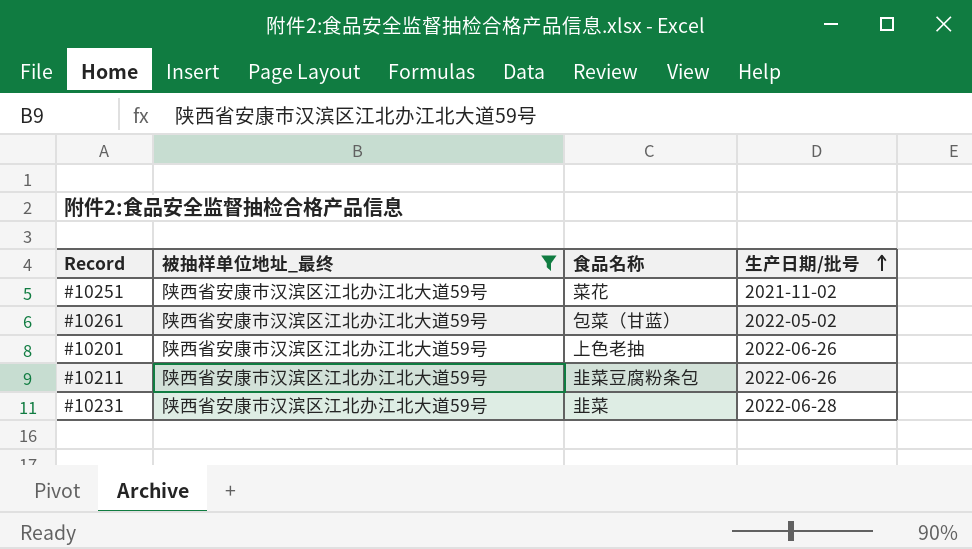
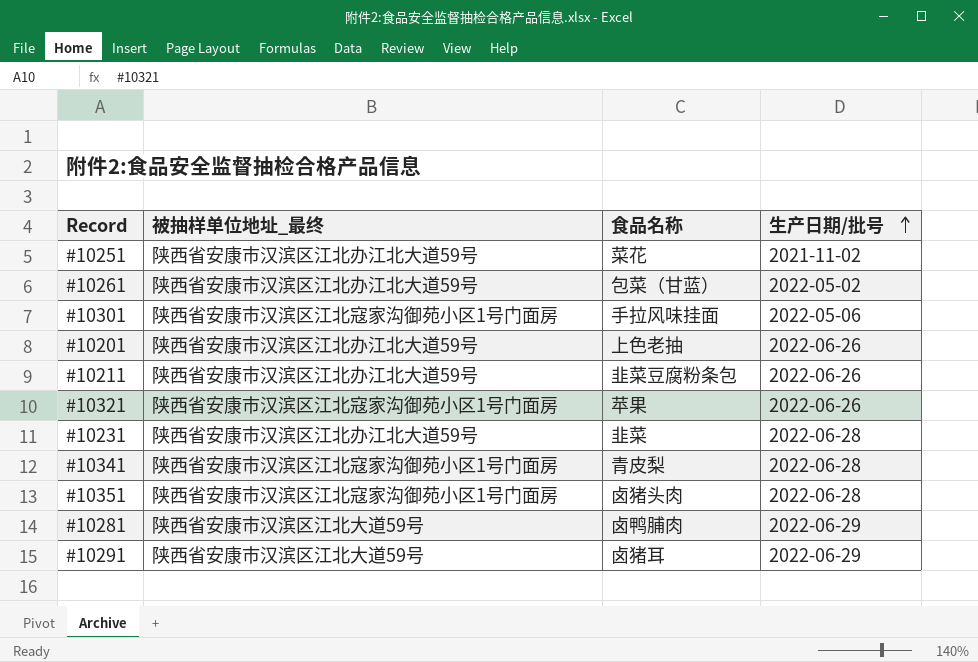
filter: 被抽样单位地址_最终 = 陕西省安康市汉滨区江北办江北大道59号 -> none

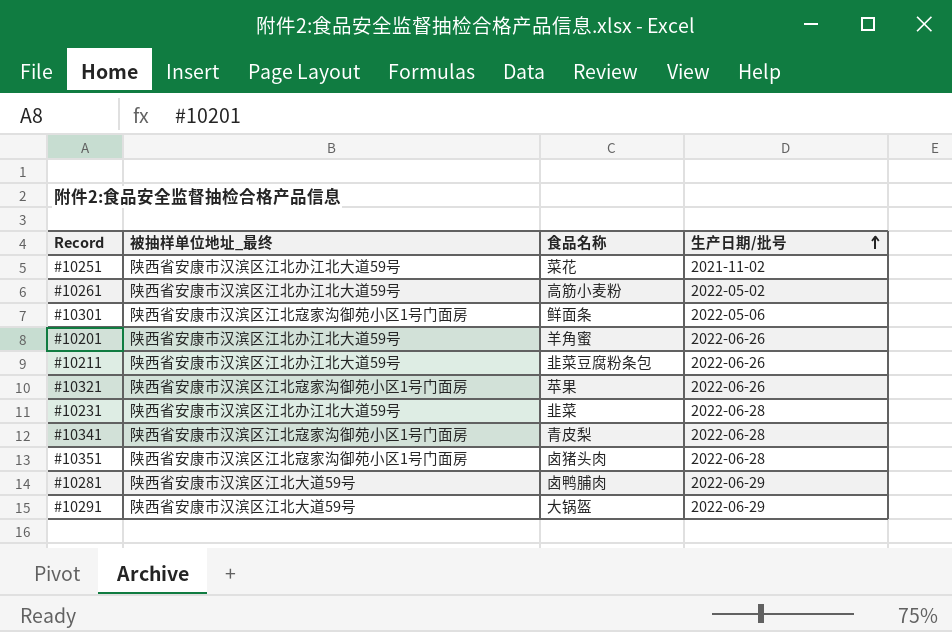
#10261 | 食品名称: 包菜（甘蓝） -> 高筋小麦粉
#10301 | 食品名称: 手拉风味挂面 -> 鲜面条
#10201 | 食品名称: 上色老抽 -> 羊角蜜
#10291 | 食品名称: 卤猪耳 -> 大锅盔

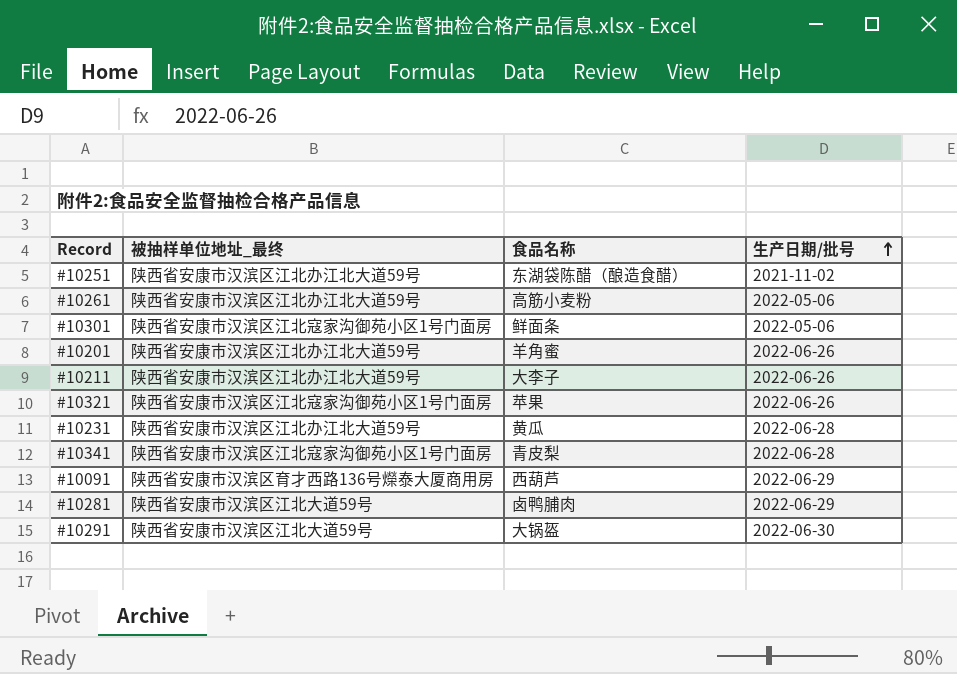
row #10351: 陕西省安康市汉滨区江北寇家沟御苑小区1号门面房 | 卤猪头肉 | 2022-06-28 -> none
#10251 | 食品名称: 菜花 -> 东湖袋陈醋（酿造食醋）
#10261 | 生产日期/批号: 2022-05-02 -> 2022-05-06
#10211 | 食品名称: 韭菜豆腐粉条包 -> 大李子
#10231 | 食品名称: 韭菜 -> 黄瓜
row #10091: none -> 陕西省安康市汉滨区育才西路136号爃泰大厦商用房 | 西葫芦 | 2022-06-29
#10291 | 生产日期/批号: 2022-06-29 -> 2022-06-30

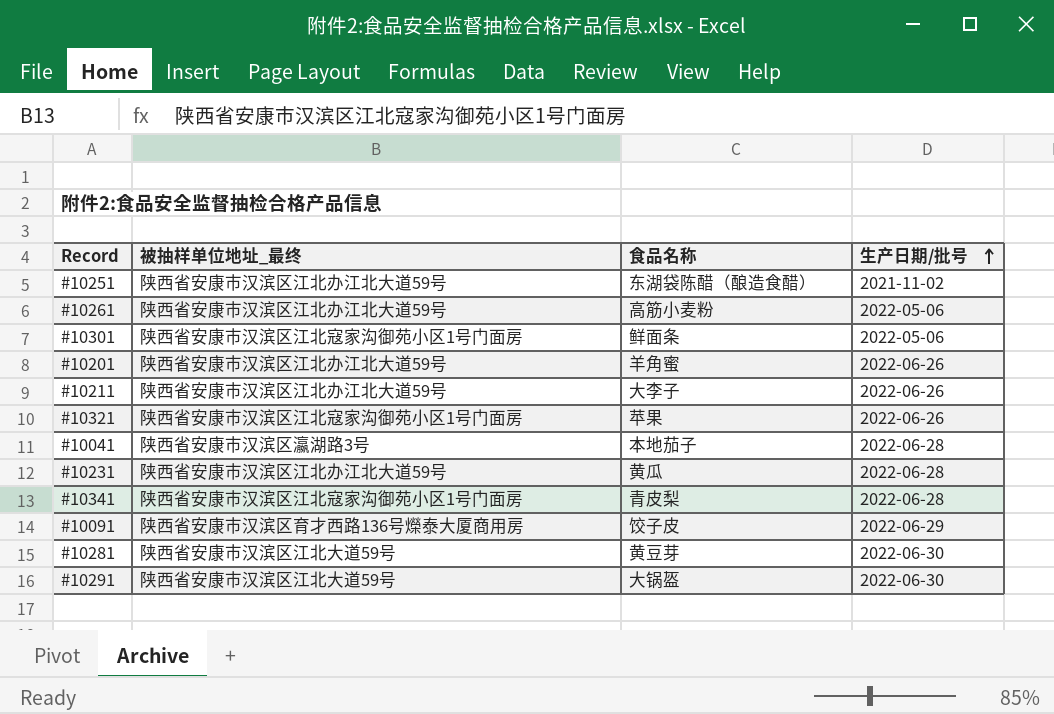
row #10041: none -> 陕西省安康市汉滨区瀛湖路3号 | 本地茄子 | 2022-06-28
#10091 | 食品名称: 西葫芦 -> 饺子皮
#10281 | 食品名称: 卤鸭脯肉 -> 黄豆芽
#10281 | 生产日期/批号: 2022-06-29 -> 2022-06-30

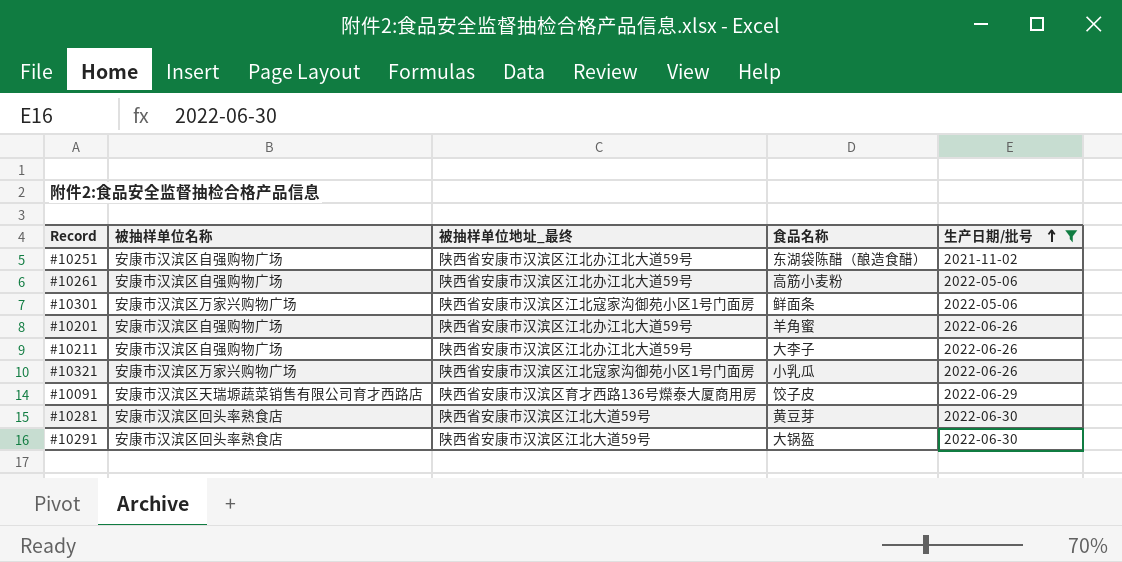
filter: none -> 生产日期/批号 != 2022-06-28
column 被抽样单位名称 | position: none -> 2
#10321 | 食品名称: 苹果 -> 小乳瓜

